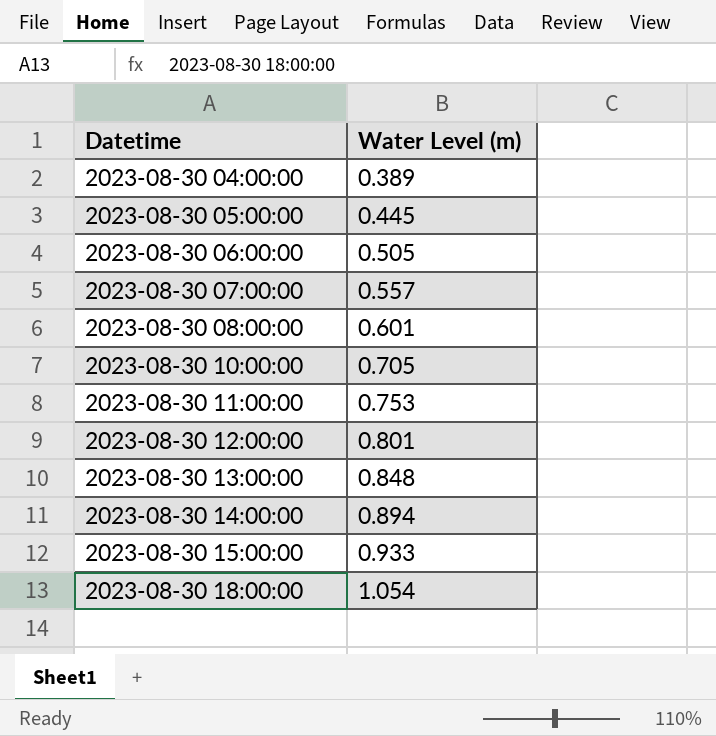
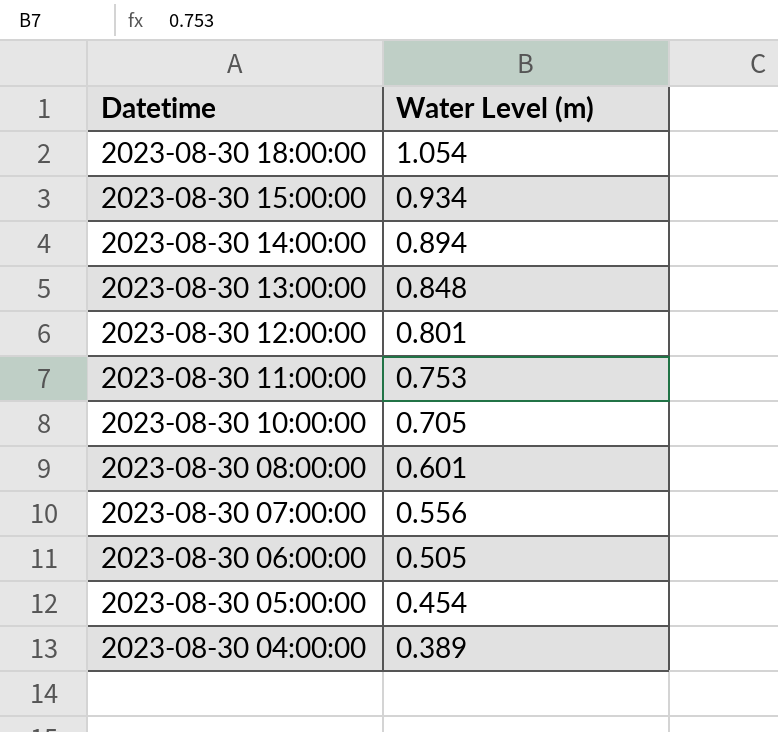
row order: Datetime ascending -> Datetime descending
2023-08-30 15:00:00 | Water Level (m): 0.933 -> 0.934
2023-08-30 07:00:00 | Water Level (m): 0.557 -> 0.556
2023-08-30 05:00:00 | Water Level (m): 0.445 -> 0.454

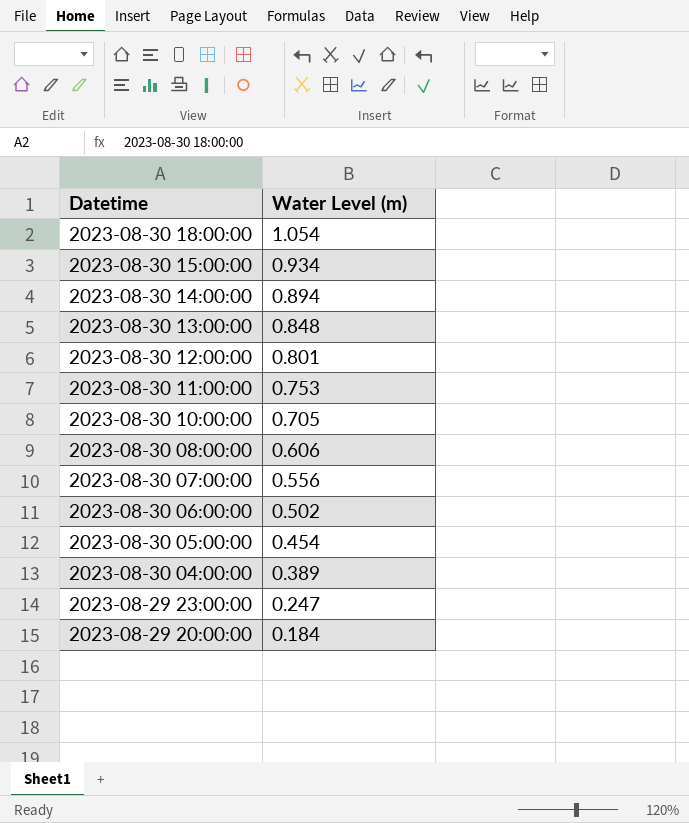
2023-08-30 08:00:00 | Water Level (m): 0.601 -> 0.606
2023-08-30 06:00:00 | Water Level (m): 0.505 -> 0.502
row 2023-08-29 23:00:00: none -> 0.247
row 2023-08-29 20:00:00: none -> 0.184

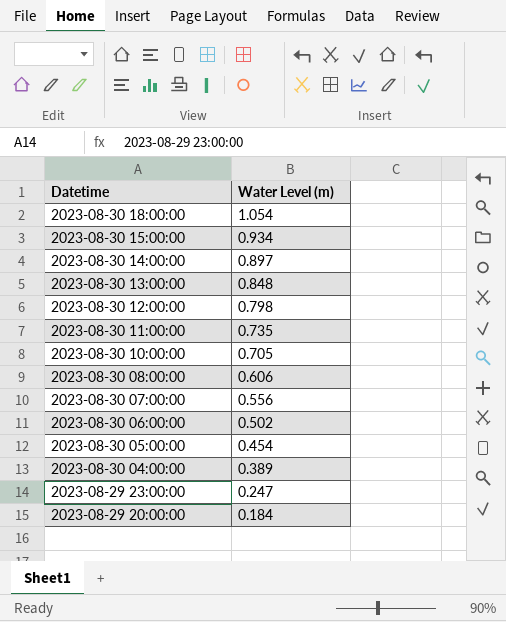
2023-08-30 14:00:00 | Water Level (m): 0.894 -> 0.897
2023-08-30 12:00:00 | Water Level (m): 0.801 -> 0.798
2023-08-30 11:00:00 | Water Level (m): 0.753 -> 0.735

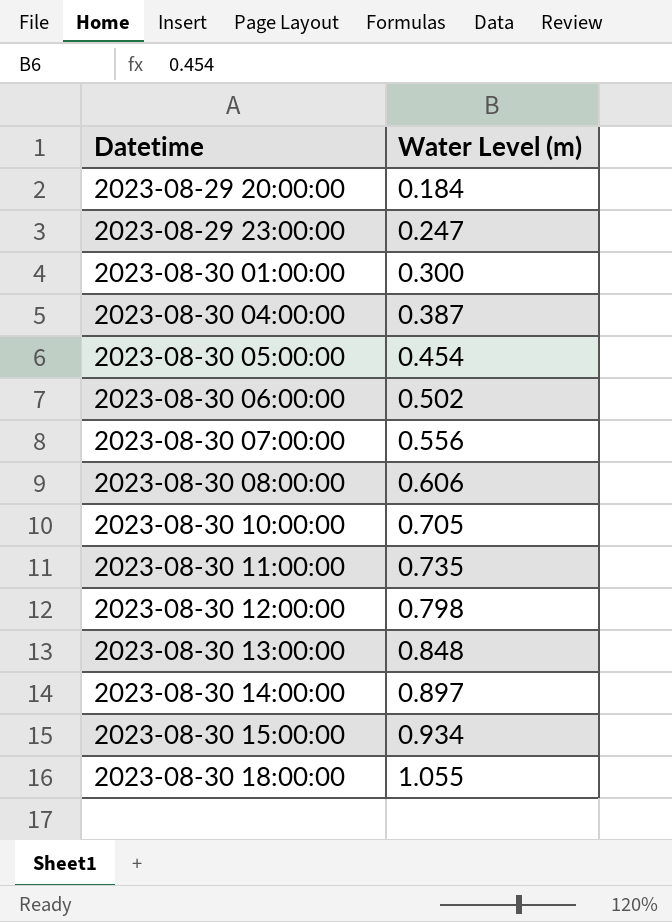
row order: Datetime descending -> Datetime ascending
row 2023-08-30 01:00:00: none -> 0.300
2023-08-30 04:00:00 | Water Level (m): 0.389 -> 0.387
2023-08-30 18:00:00 | Water Level (m): 1.054 -> 1.055

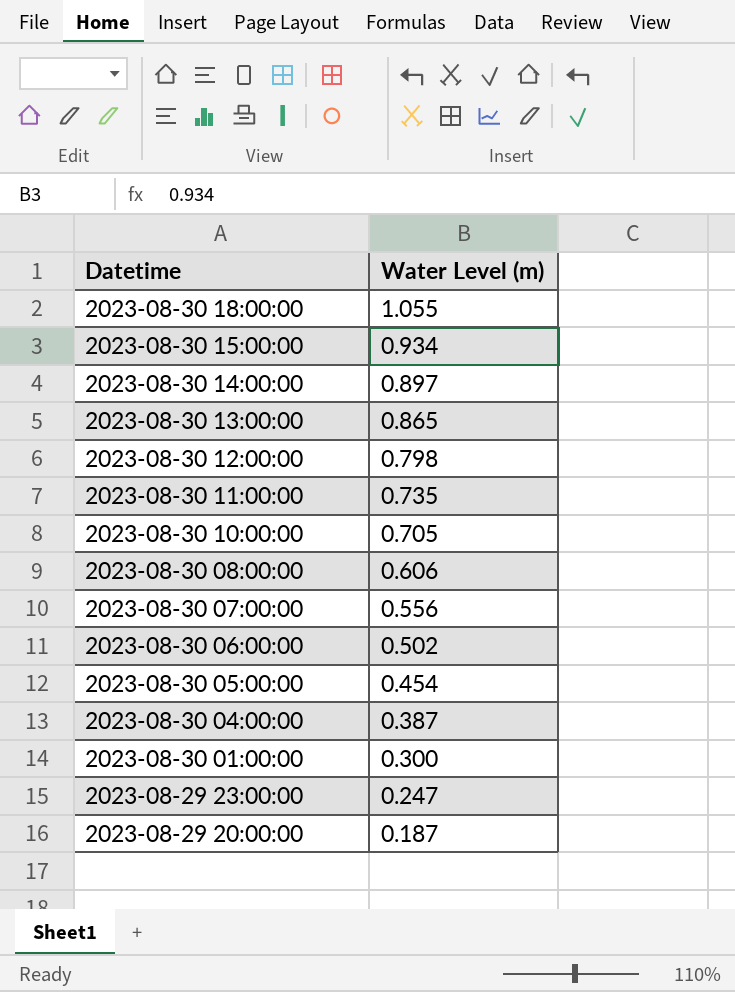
row order: Datetime ascending -> Datetime descending
2023-08-30 13:00:00 | Water Level (m): 0.848 -> 0.865
2023-08-29 20:00:00 | Water Level (m): 0.184 -> 0.187

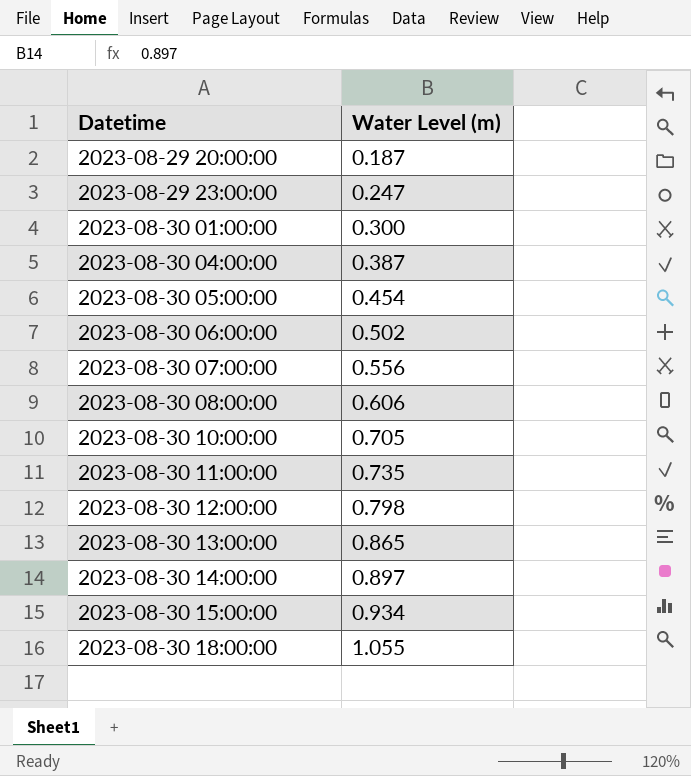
row order: Datetime descending -> Datetime ascending

